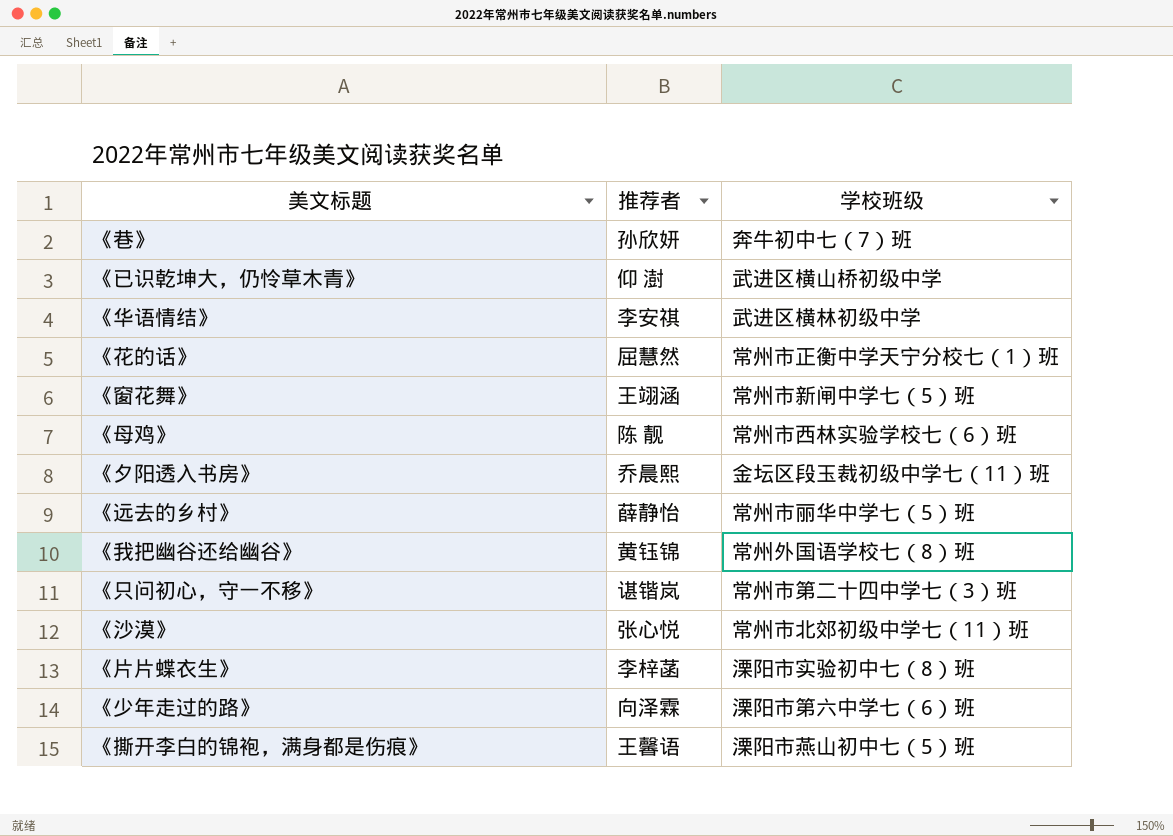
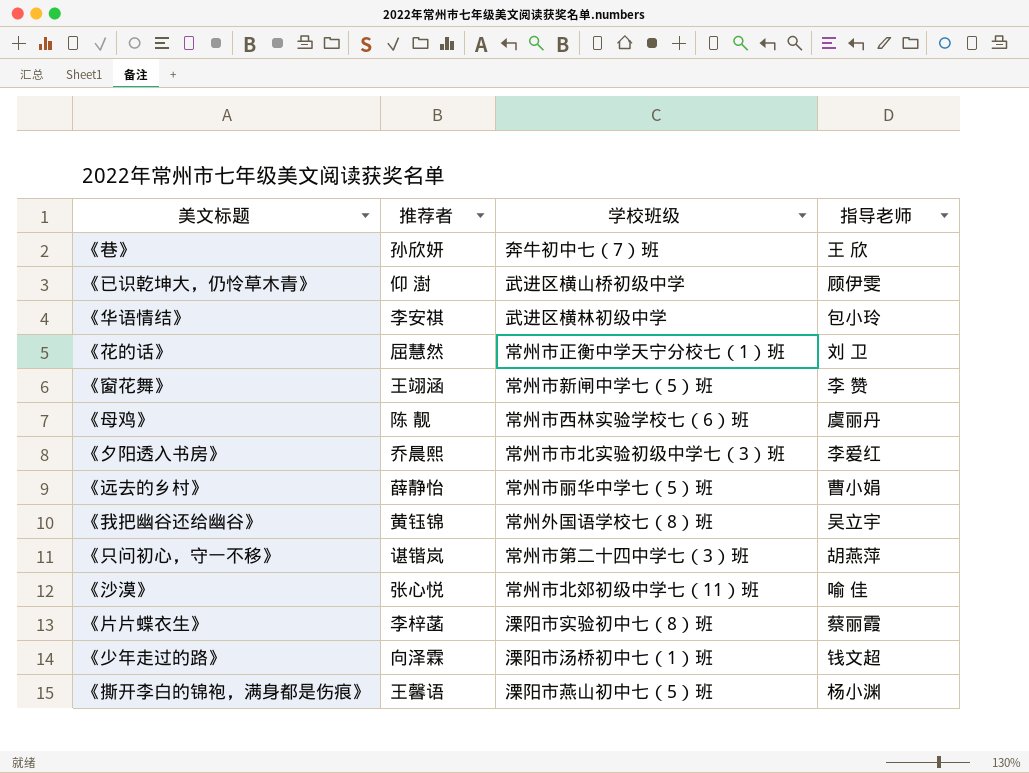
column 指导老师 | position: none -> 4
《夕阳透入书房》 | 学校班级: 金坛区段玉裁初级中学七（11）班 -> 常州市市北实验初级中学七（3）班
《少年走过的路》 | 学校班级: 溧阳市第六中学七（6）班 -> 溧阳市汤桥初中七（1）班

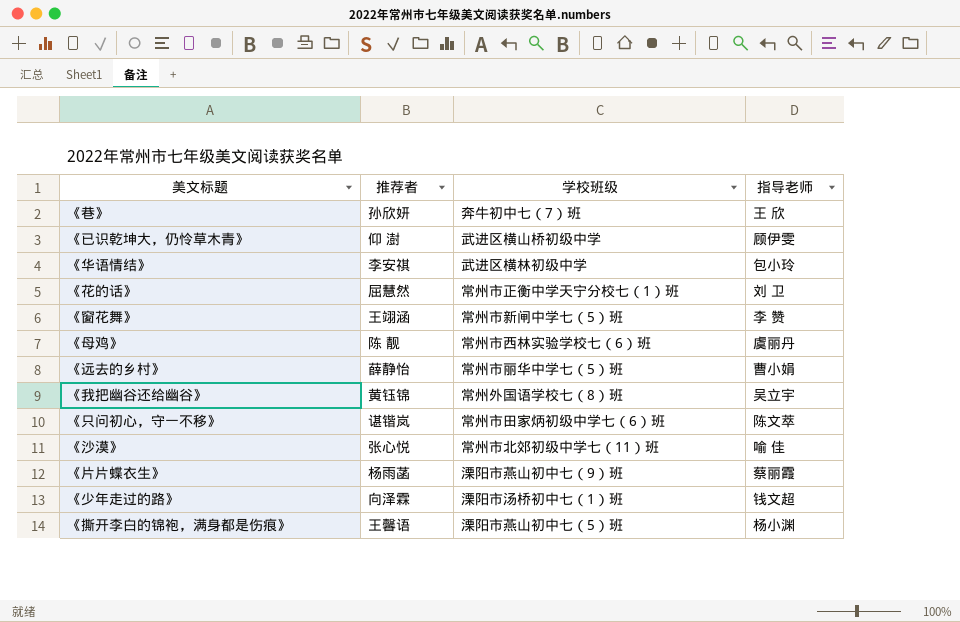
row 《夕阳透入书房》: 乔晨熙 | 常州市市北实验初级中学七（3）班 | 李爱红 -> none
《只问初心，守一不移》 | 学校班级: 常州市第二十四中学七（3）班 -> 常州市田家炳初级中学七（6）班
《只问初心，守一不移》 | 指导老师: 胡燕萍 -> 陈文萃
《片片蝶衣生》 | 推荐者: 李梓菡 -> 杨雨菡
《片片蝶衣生》 | 学校班级: 溧阳市实验初中七（8）班 -> 溧阳市燕山初中七（9）班

